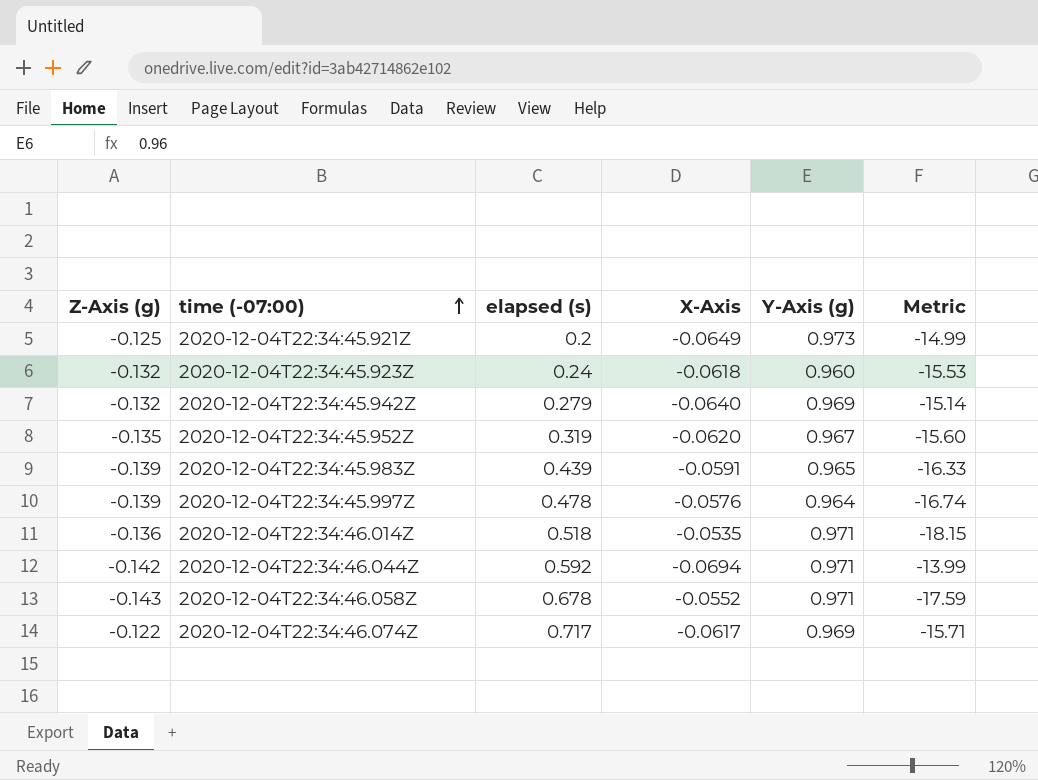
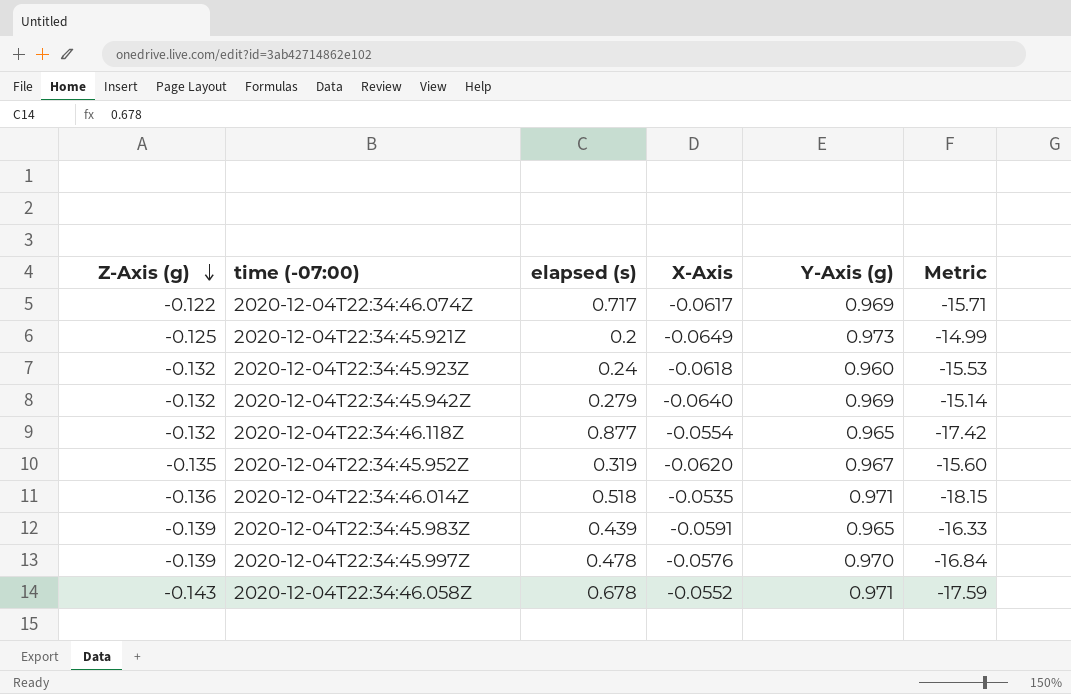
row order: time (-07:00) ascending -> Z-Axis (g) descending
row 2020-12-04T22:34:46.044Z: -0.142 | 0.592 | -0.0694 | 0.971 | -13.99 -> none
row 2020-12-04T22:34:46.118Z: none -> -0.132 | 0.877 | -0.0554 | 0.965 | -17.42
2020-12-04T22:34:45.997Z | Y-Axis (g): 0.964 -> 0.970
2020-12-04T22:34:45.997Z | Metric: -16.74 -> -16.84

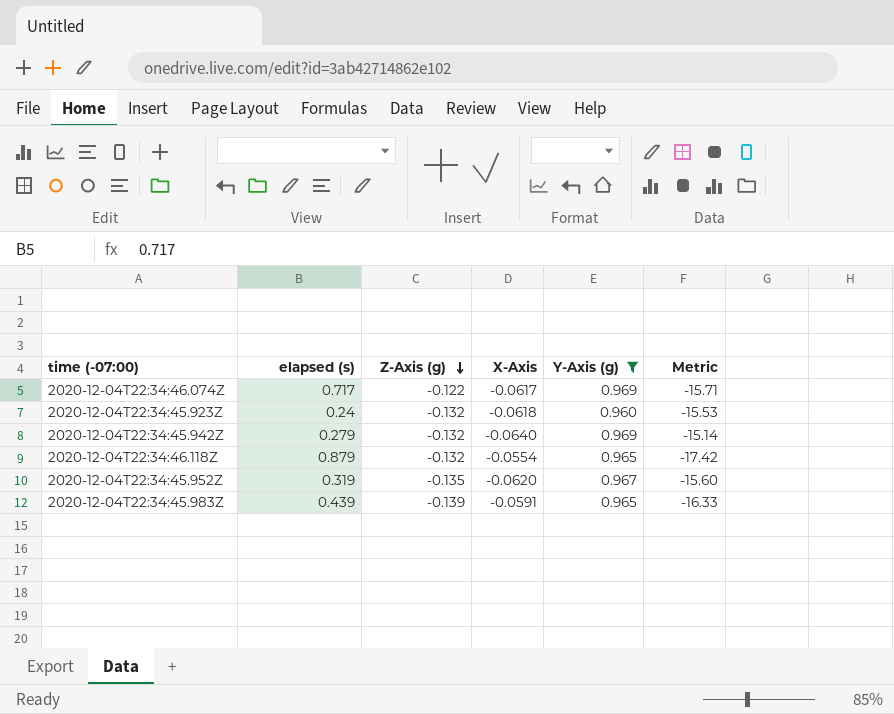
filter: none -> Y-Axis (g) <= 0.969
column Z-Axis (g) | position: 1 -> 3
2020-12-04T22:34:46.118Z | elapsed (s): 0.877 -> 0.879

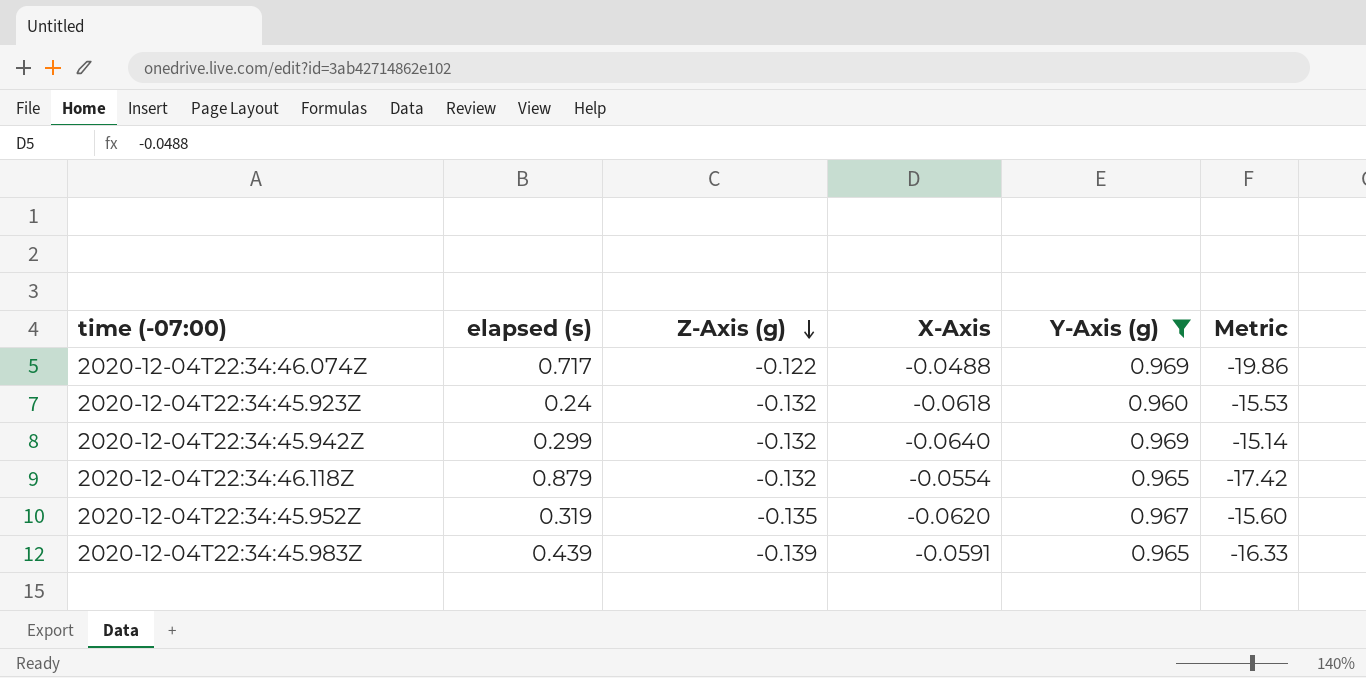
2020-12-04T22:34:46.074Z | X-Axis: -0.0617 -> -0.0488
2020-12-04T22:34:46.074Z | Metric: -15.71 -> -19.86
2020-12-04T22:34:45.942Z | elapsed (s): 0.279 -> 0.299

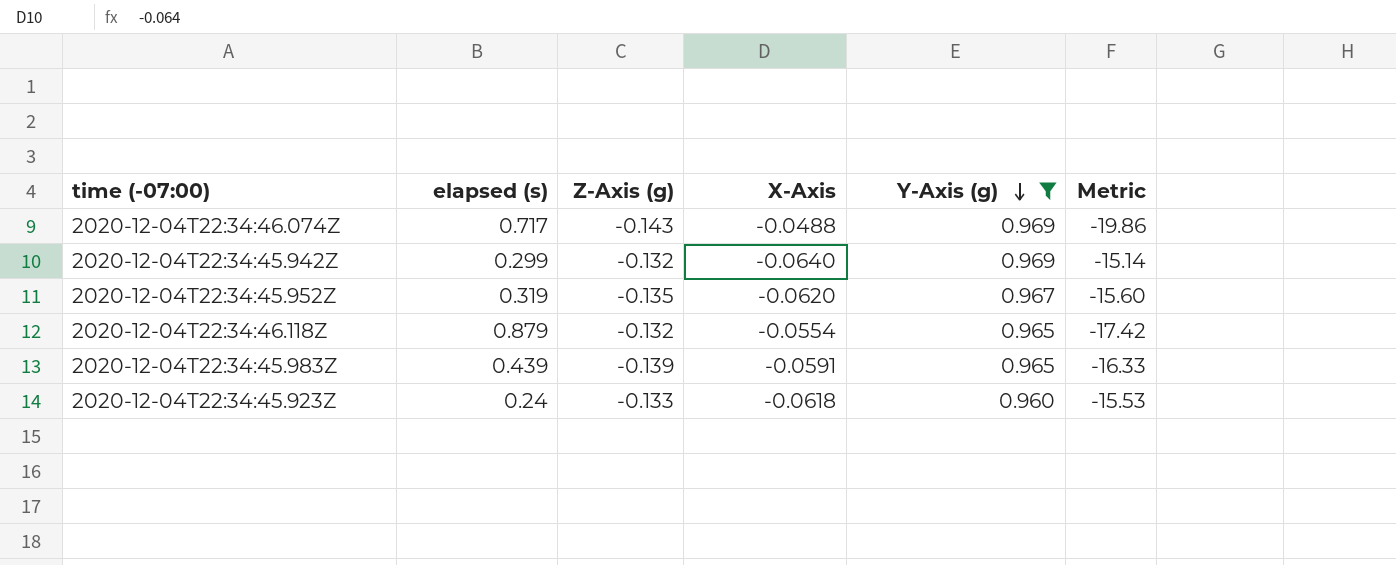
row order: Z-Axis (g) descending -> Y-Axis (g) descending
2020-12-04T22:34:46.074Z | Z-Axis (g): -0.122 -> -0.143
2020-12-04T22:34:45.923Z | Z-Axis (g): -0.132 -> -0.133

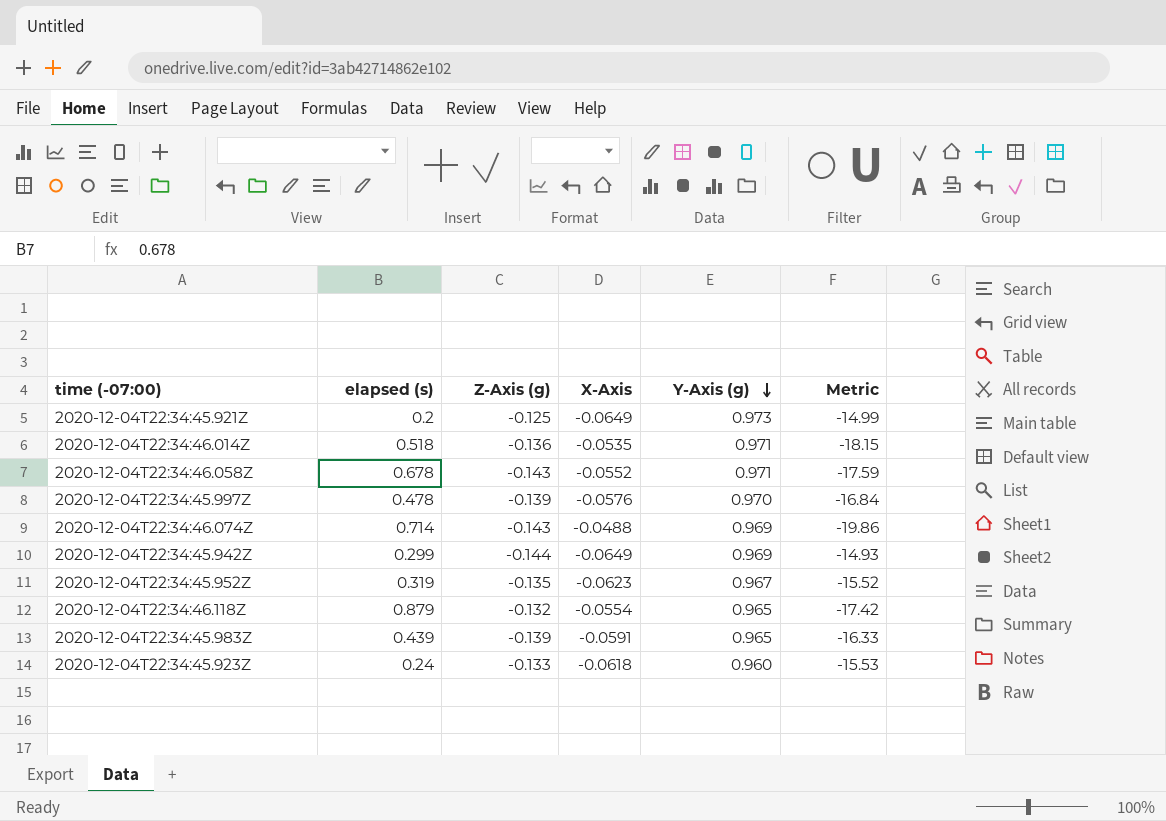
filter: Y-Axis (g) <= 0.969 -> none
2020-12-04T22:34:46.074Z | elapsed (s): 0.717 -> 0.714
2020-12-04T22:34:45.942Z | Z-Axis (g): -0.132 -> -0.144
2020-12-04T22:34:45.942Z | X-Axis: -0.0640 -> -0.0649
2020-12-04T22:34:45.942Z | Metric: -15.14 -> -14.93
2020-12-04T22:34:45.952Z | X-Axis: -0.0620 -> -0.0623
2020-12-04T22:34:45.952Z | Metric: -15.60 -> -15.52

